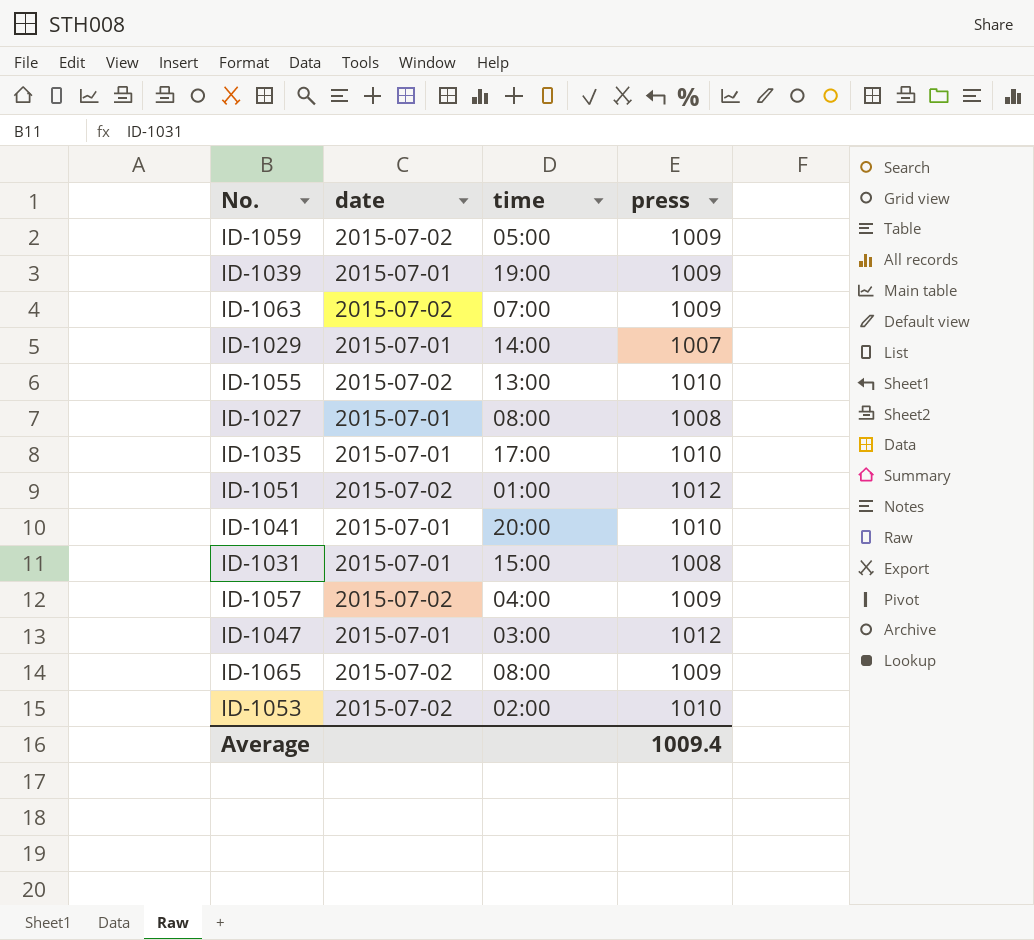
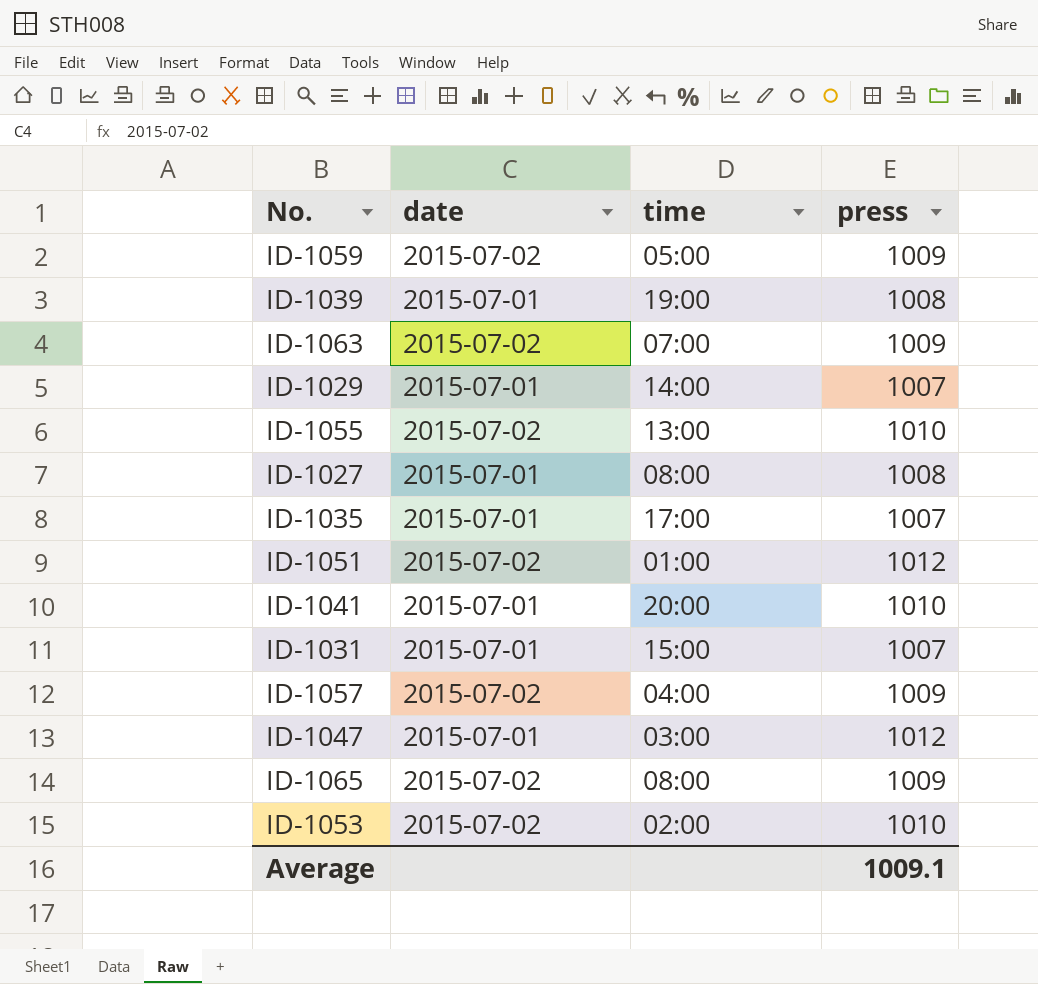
ID-1039 | press: 1009 -> 1008
ID-1035 | press: 1010 -> 1007
ID-1031 | press: 1008 -> 1007
Average | press: 1009.4 -> 1009.1

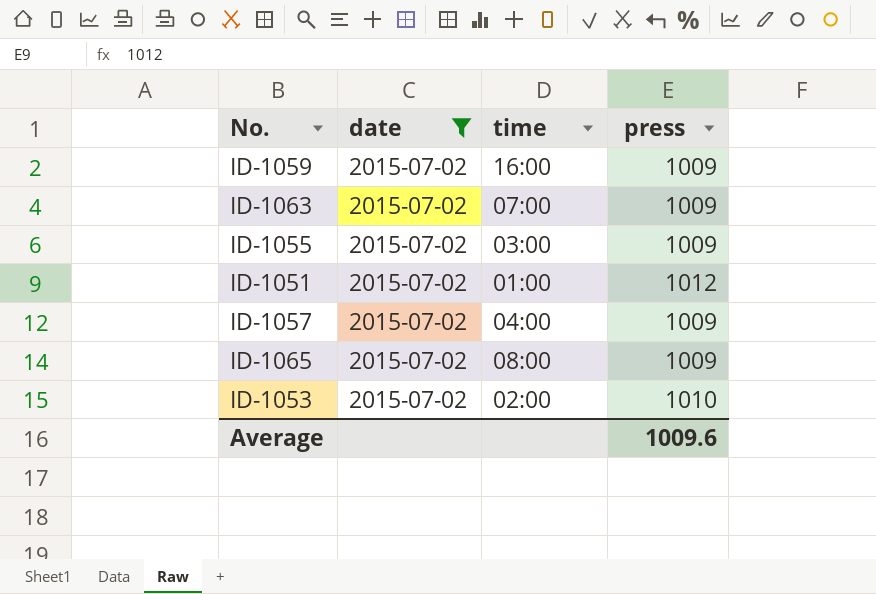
filter: none -> date = 2015-07-02
ID-1059 | time: 05:00 -> 16:00
ID-1055 | time: 13:00 -> 03:00
ID-1055 | press: 1010 -> 1009
Average | press: 1009.1 -> 1009.6

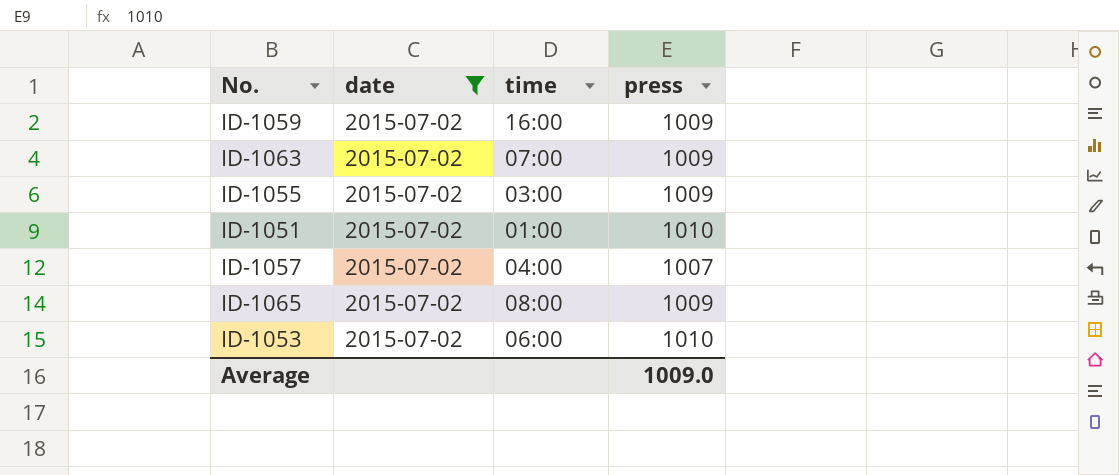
ID-1051 | press: 1012 -> 1010
ID-1057 | press: 1009 -> 1007
ID-1053 | time: 02:00 -> 06:00
Average | press: 1009.6 -> 1009.0

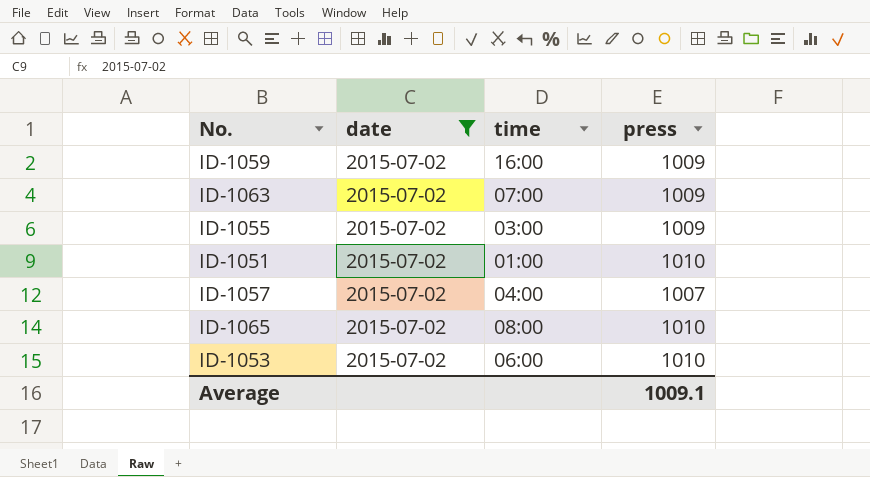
ID-1065 | press: 1009 -> 1010
Average | press: 1009.0 -> 1009.1

